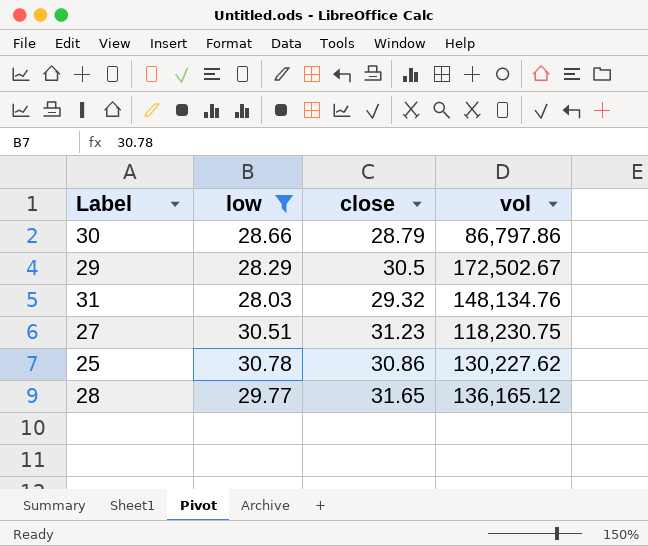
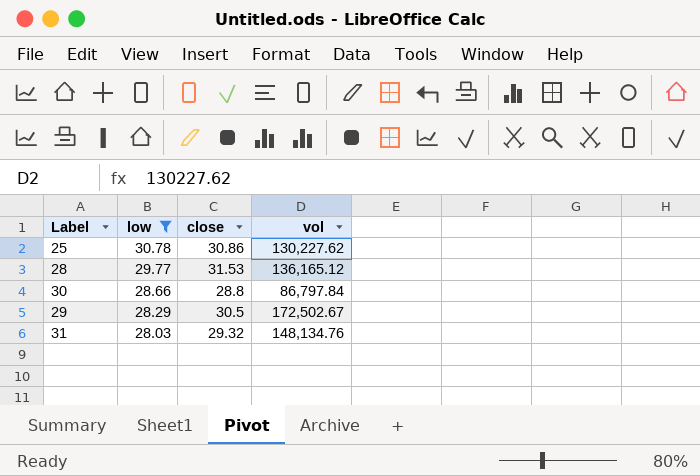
row order: none -> low descending
row 27: 30.51 | 31.23 | 118,230.75 -> none
28 | close: 31.65 -> 31.53
30 | close: 28.79 -> 28.8
30 | vol: 86,797.86 -> 86,797.84

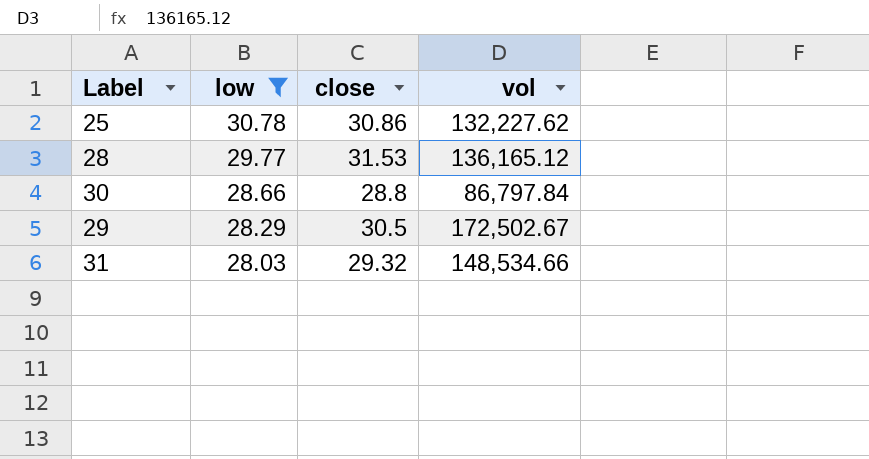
25 | vol: 130,227.62 -> 132,227.62
31 | vol: 148,134.76 -> 148,534.66

